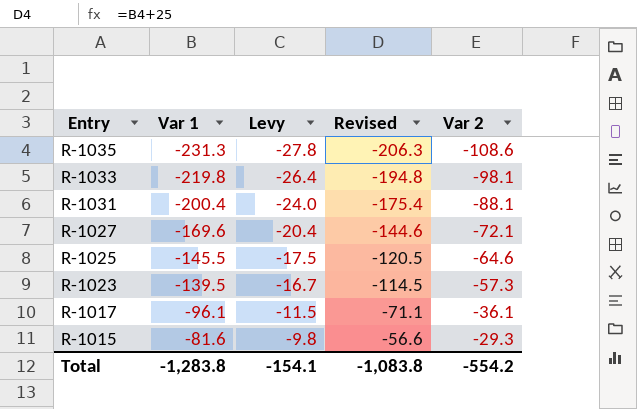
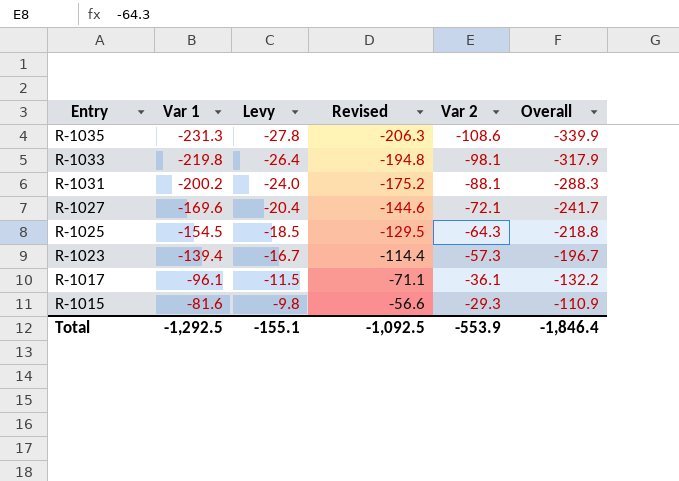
column Overall | formula: none -> [Var 1] + [Var 2]
R-1031 | Var 1: -200.4 -> -200.2
R-1031 | Revised: -175.4 -> -175.2
R-1025 | Var 1: -145.5 -> -154.5
R-1025 | Levy: -17.5 -> -18.5
R-1025 | Revised: -120.5 -> -129.5
R-1025 | Var 2: -64.6 -> -64.3
R-1023 | Var 1: -139.5 -> -139.4
R-1023 | Revised: -114.5 -> -114.4
Total | Var 1: -1,283.8 -> -1,292.5
Total | Levy: -154.1 -> -155.1
Total | Revised: -1,083.8 -> -1,092.5
Total | Var 2: -554.2 -> -553.9

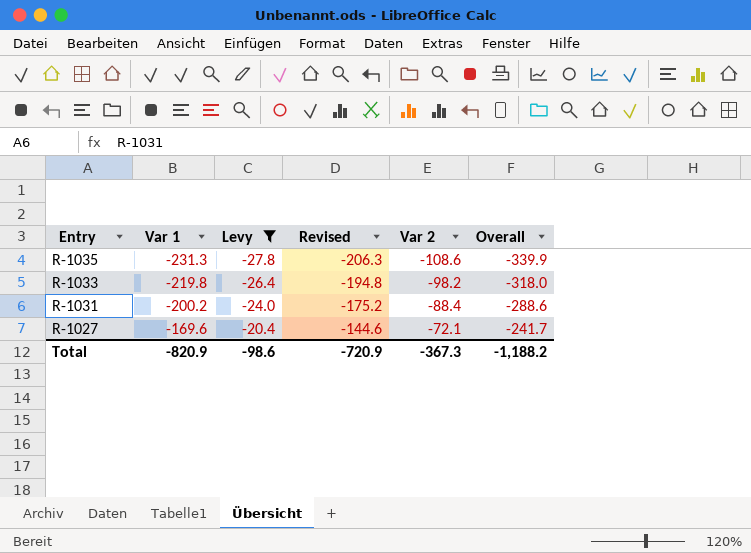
filter: none -> Levy <= -20.4
R-1033 | Var 2: -98.1 -> -98.2
R-1033 | Overall: -317.9 -> -318.0
R-1031 | Var 2: -88.1 -> -88.4
R-1031 | Overall: -288.3 -> -288.6
Total | Var 1: -1,292.5 -> -820.9
Total | Levy: -155.1 -> -98.6
Total | Revised: -1,092.5 -> -720.9
Total | Var 2: -553.9 -> -367.3
Total | Overall: -1,846.4 -> -1,188.2

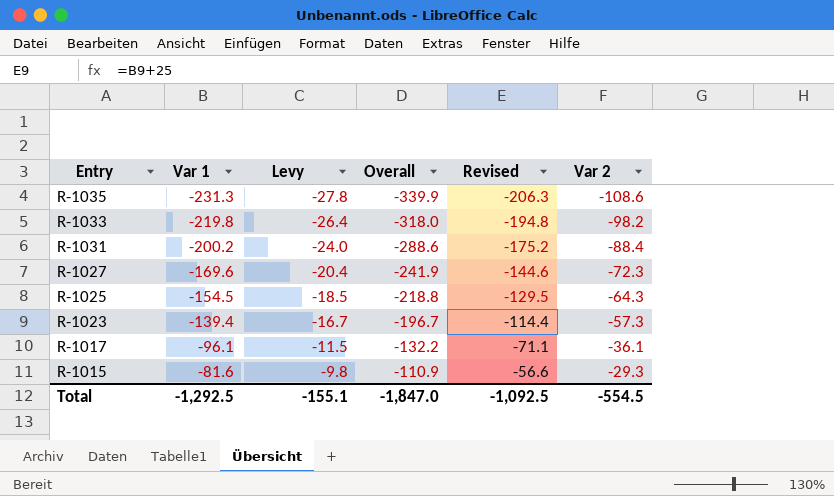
filter: Levy <= -20.4 -> none
column Overall | position: 6 -> 4
R-1027 | Overall: -241.7 -> -241.9
R-1027 | Var 2: -72.1 -> -72.3
Total | Var 1: -820.9 -> -1,292.5
Total | Levy: -98.6 -> -155.1
Total | Overall: -1,188.2 -> -1,847.0
Total | Revised: -720.9 -> -1,092.5
Total | Var 2: -367.3 -> -554.5

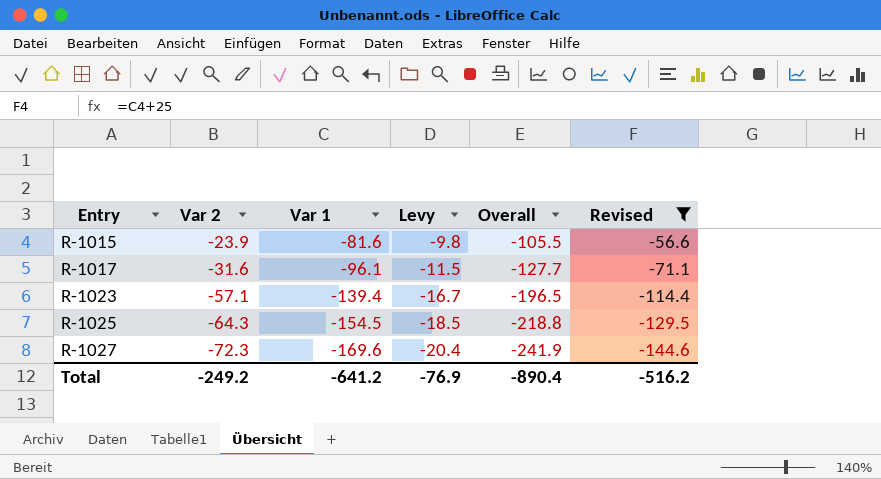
filter: none -> Revised >= -144.6
row order: Entry descending -> Entry ascending
column Var 2 | position: 6 -> 2
R-1015 | Var 2: -29.3 -> -23.9
R-1015 | Overall: -110.9 -> -105.5
R-1017 | Var 2: -36.1 -> -31.6
R-1017 | Overall: -132.2 -> -127.7
R-1023 | Var 2: -57.3 -> -57.1
R-1023 | Overall: -196.7 -> -196.5
Total | Var 2: -554.5 -> -249.2
Total | Var 1: -1,292.5 -> -641.2
Total | Levy: -155.1 -> -76.9
Total | Overall: -1,847.0 -> -890.4
Total | Revised: -1,092.5 -> -516.2

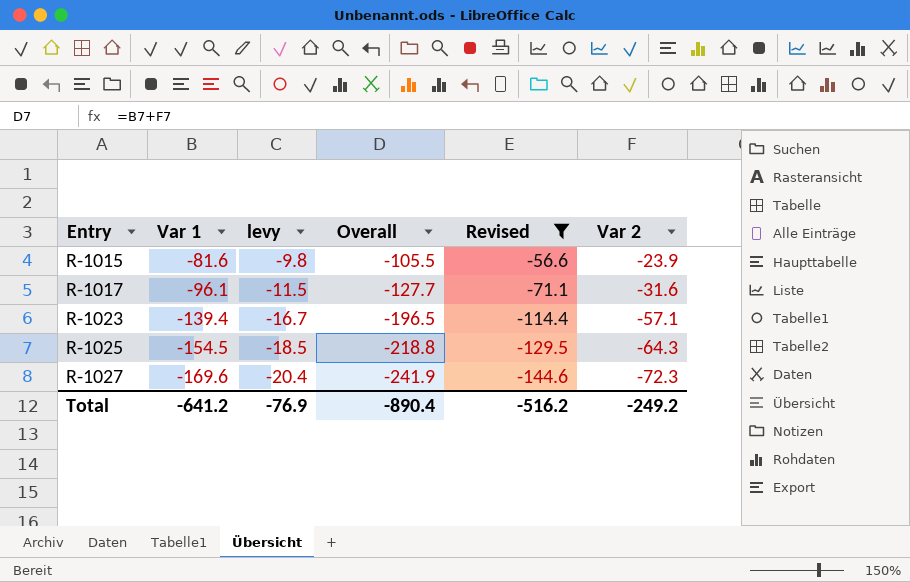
column name: Levy -> levy
column Var 2 | position: 2 -> 6

